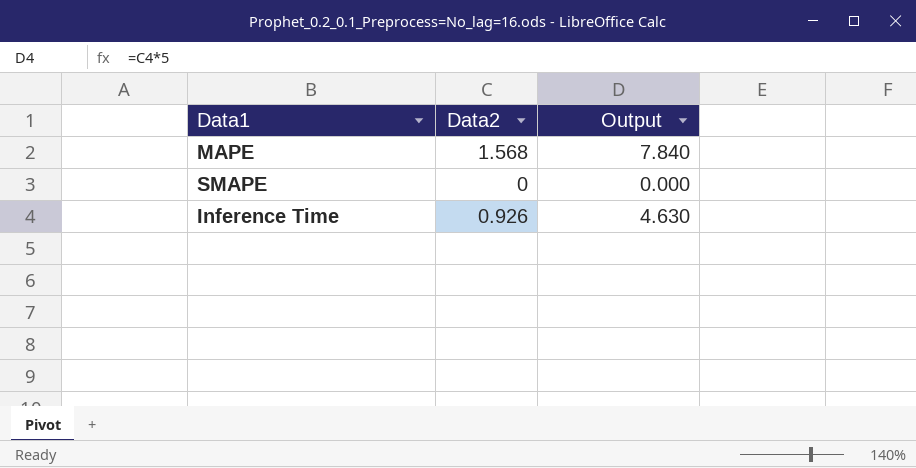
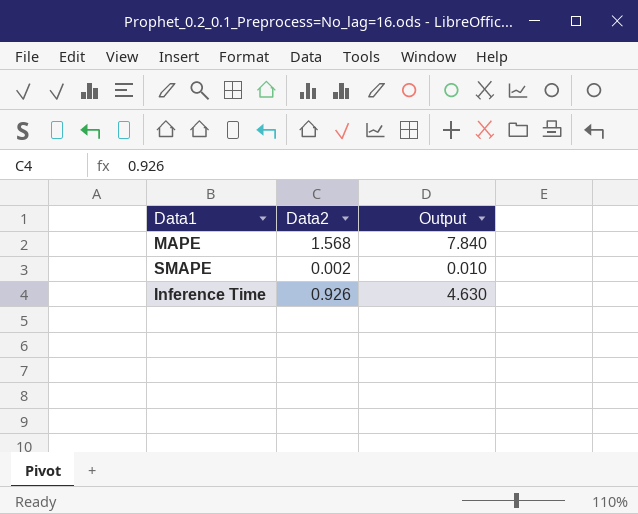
SMAPE | Data2: 0 -> 0.002
SMAPE | Output: 0.000 -> 0.010

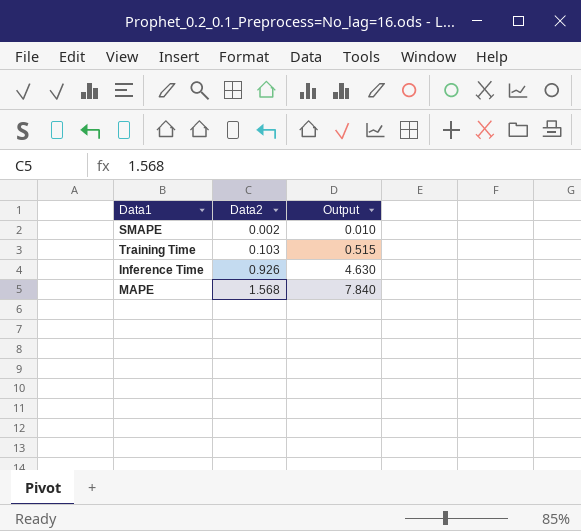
row order: none -> Data2 ascending
row Training Time: none -> 0.103 | 0.515

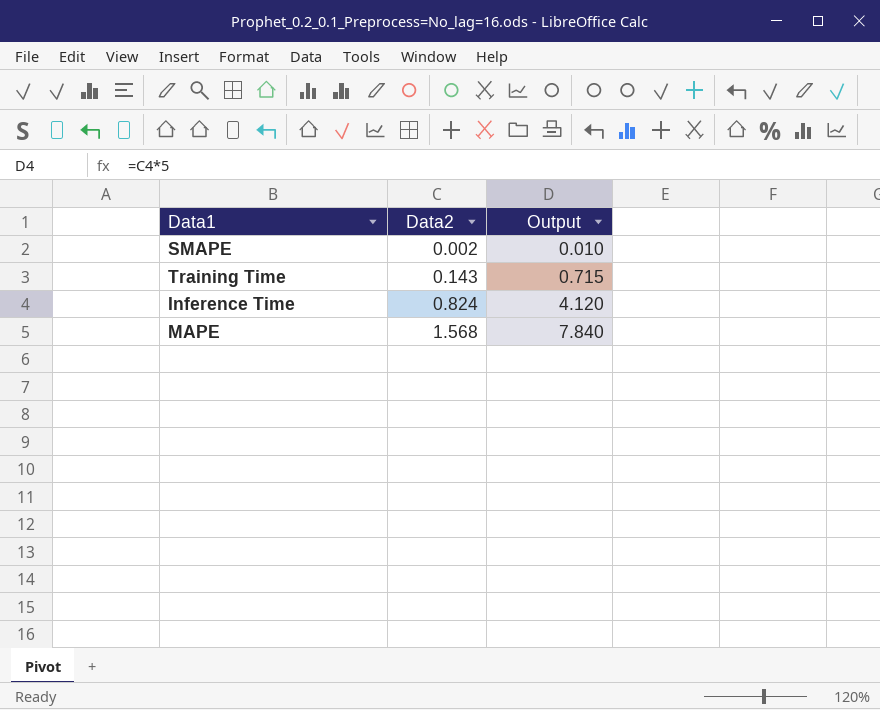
Training Time | Data2: 0.103 -> 0.143
Training Time | Output: 0.515 -> 0.715
Inference Time | Data2: 0.926 -> 0.824
Inference Time | Output: 4.630 -> 4.120

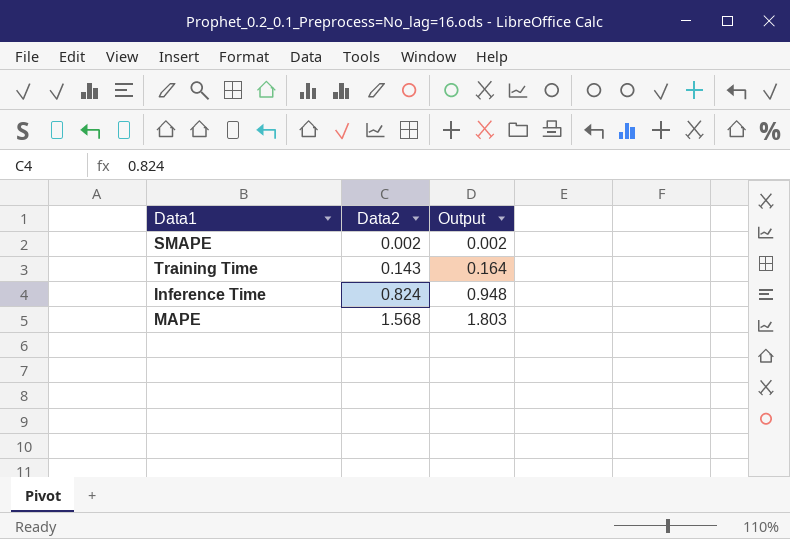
column Output | formula: [Data2] * 5 -> [Data2] * 1.15

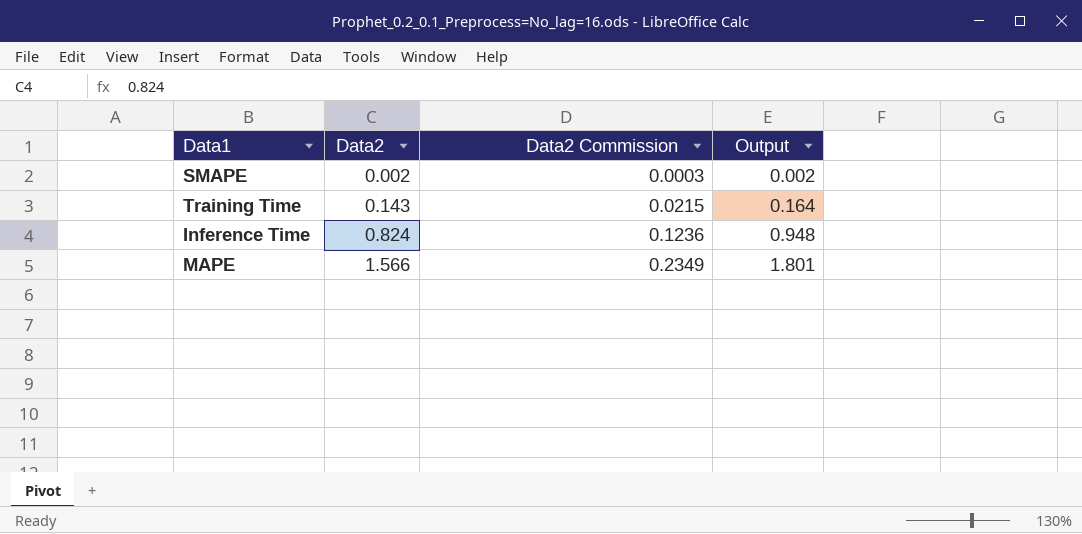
column Data2 Commission | formula: none -> [Data2] * 0.15
MAPE | Data2: 1.568 -> 1.566
MAPE | Output: 1.803 -> 1.801

